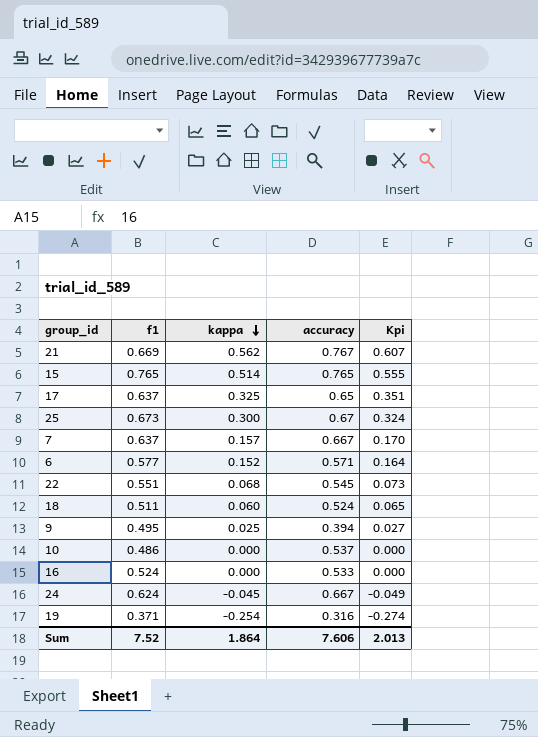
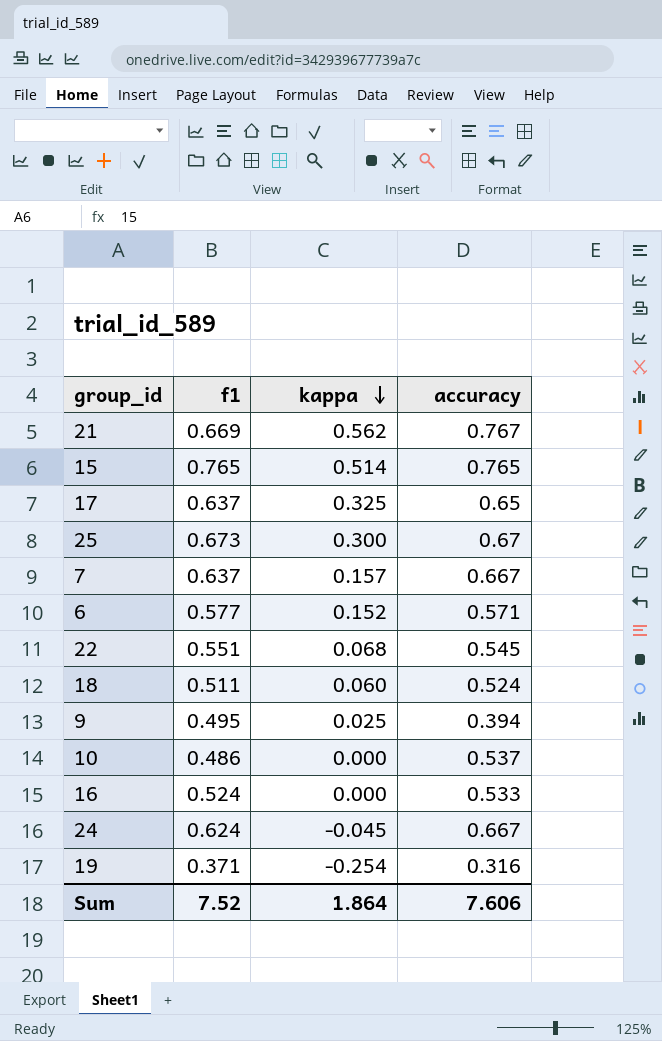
column Kpi | formula: [kappa] * 1.08 -> none

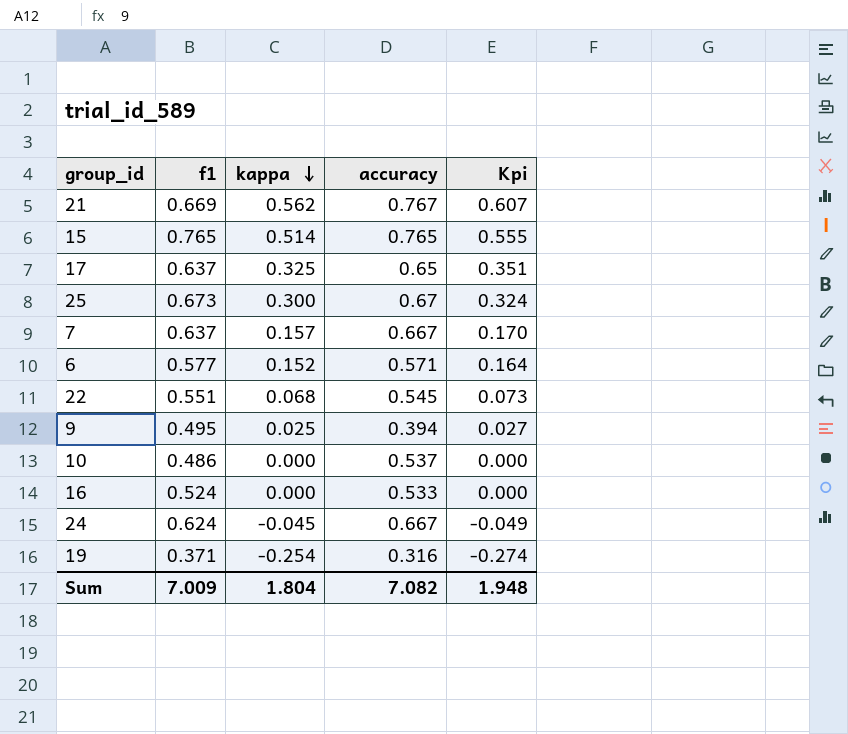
column Kpi | formula: none -> [kappa] * 1.08
row 18: 0.511 | 0.060 | 0.524 -> none
Sum | f1: 7.52 -> 7.009
Sum | kappa: 1.864 -> 1.804
Sum | accuracy: 7.606 -> 7.082

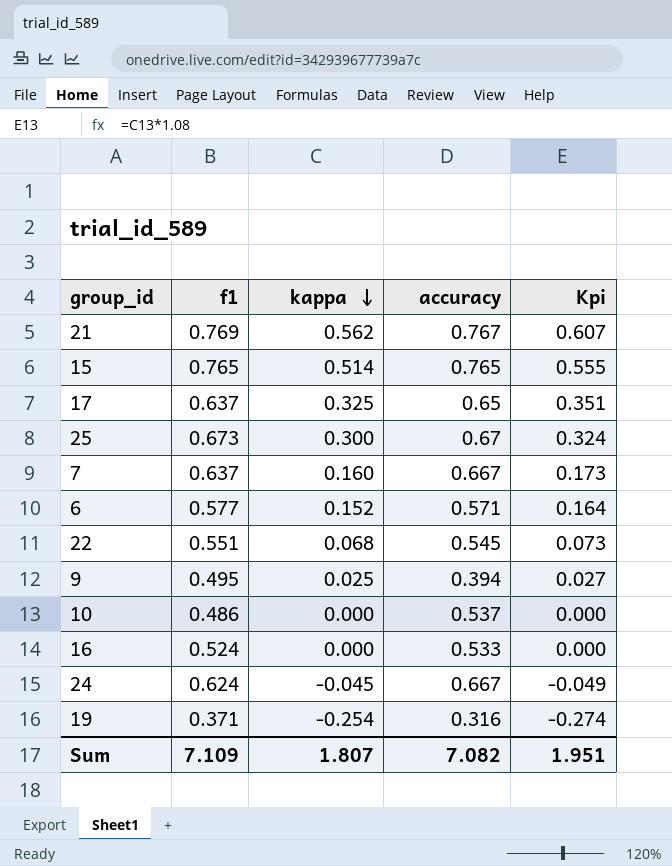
21 | f1: 0.669 -> 0.769
7 | kappa: 0.157 -> 0.160
7 | Kpi: 0.170 -> 0.173
Sum | f1: 7.009 -> 7.109
Sum | kappa: 1.804 -> 1.807
Sum | Kpi: 1.948 -> 1.951

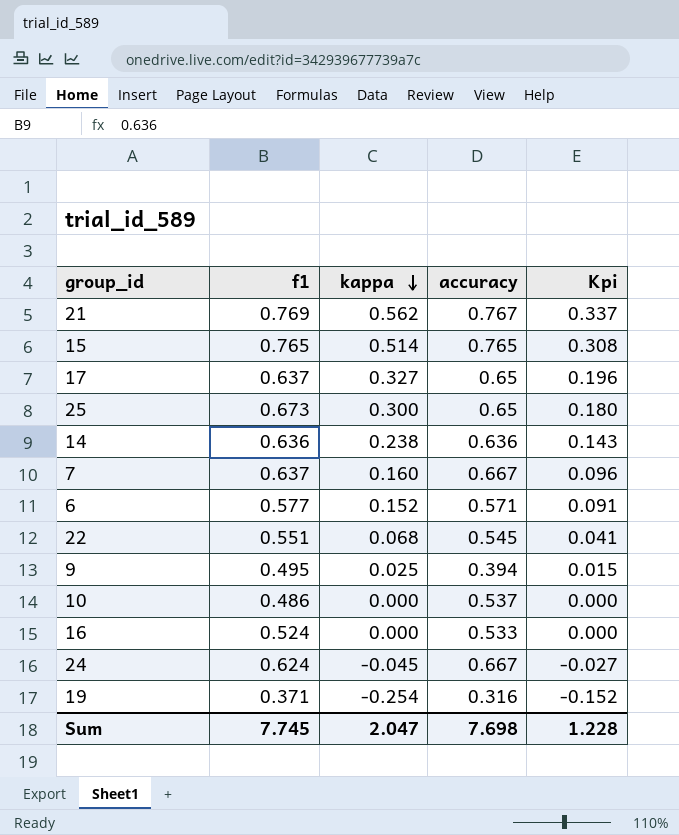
column Kpi | formula: [kappa] * 1.08 -> [kappa] * 0.6
17 | kappa: 0.325 -> 0.327
25 | accuracy: 0.67 -> 0.65
row 14: none -> 0.636 | 0.238 | 0.636 | 0.143
Sum | f1: 7.109 -> 7.745
Sum | kappa: 1.807 -> 2.047
Sum | accuracy: 7.082 -> 7.698
Sum | Kpi: 1.951 -> 1.228

